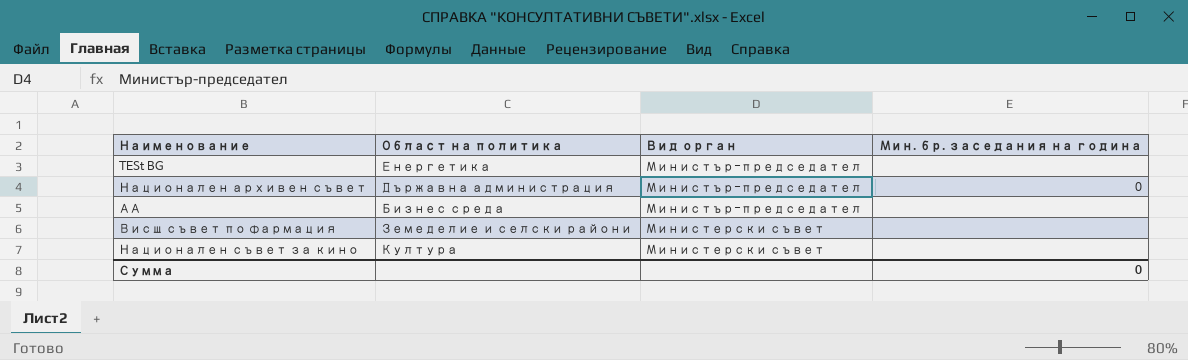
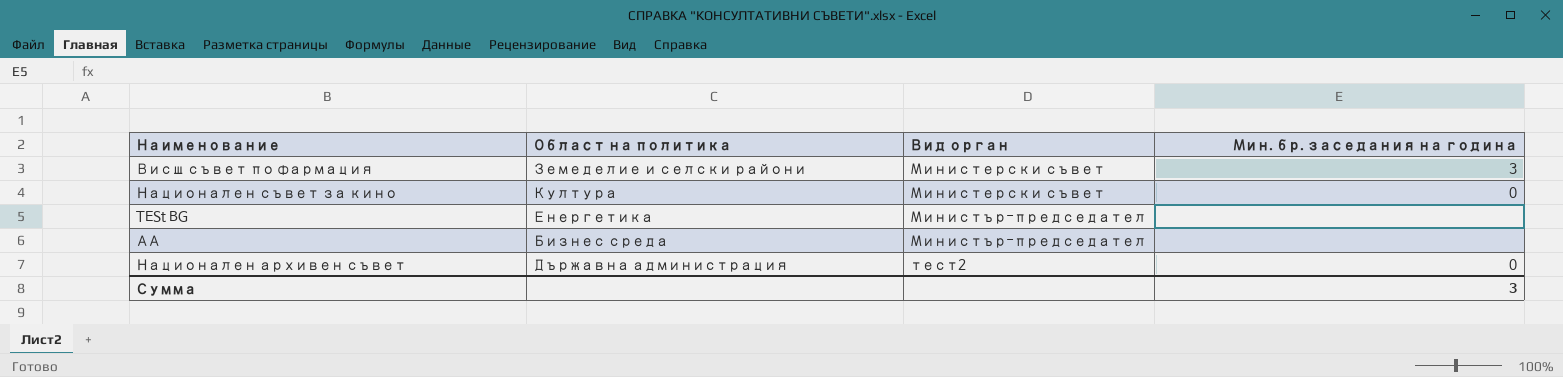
row order: Вид орган descending -> Вид орган ascending
Висш съвет по фармация | Мин. бр. заседания на година: none -> 3
Национален съвет за кино | Мин. бр. заседания на година: none -> 0
Национален архивен съвет | Вид орган: Министър-председател -> тест2
Сумма | Мин. бр. заседания на година: 0 -> 3

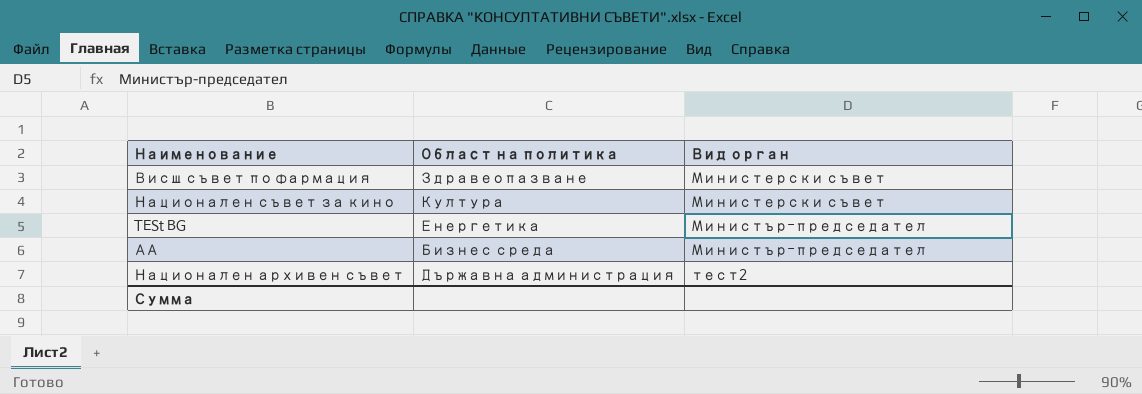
column Мин. бр. заседания на година | position: 4 -> none
Висш съвет по фармация | Област на политика: Земеделие и селски райони -> Здравеопазване

